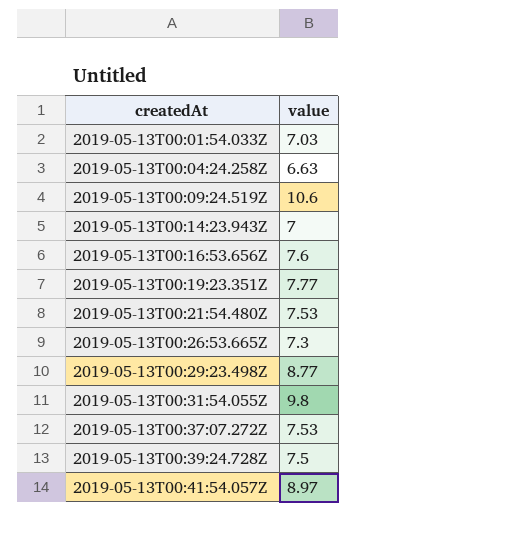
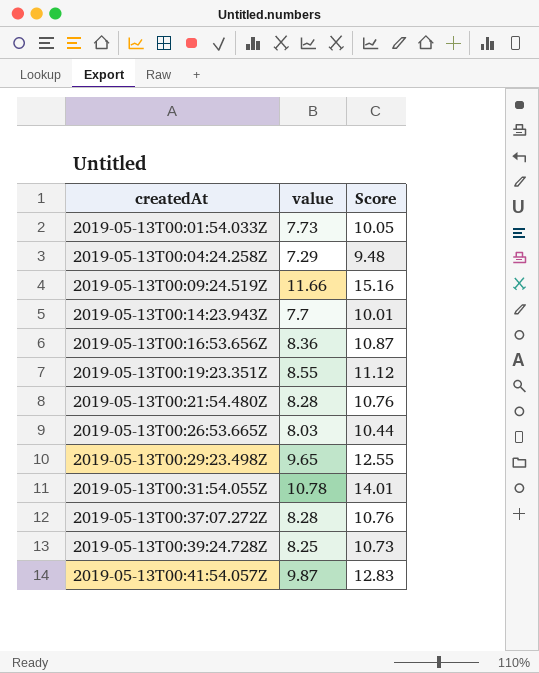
column Score | formula: none -> [value] * 1.3
2019-05-13T00:01:54.033Z | value: 7.03 -> 7.73
2019-05-13T00:04:24.258Z | value: 6.63 -> 7.29
2019-05-13T00:09:24.519Z | value: 10.6 -> 11.66
2019-05-13T00:14:23.943Z | value: 7 -> 7.7
2019-05-13T00:16:53.656Z | value: 7.6 -> 8.36
2019-05-13T00:19:23.351Z | value: 7.77 -> 8.55
2019-05-13T00:21:54.480Z | value: 7.53 -> 8.28
2019-05-13T00:26:53.665Z | value: 7.3 -> 8.03
2019-05-13T00:29:23.498Z | value: 8.77 -> 9.65
2019-05-13T00:31:54.055Z | value: 9.8 -> 10.78
2019-05-13T00:37:07.272Z | value: 7.53 -> 8.28
2019-05-13T00:39:24.728Z | value: 7.5 -> 8.25
2019-05-13T00:41:54.057Z | value: 8.97 -> 9.87

